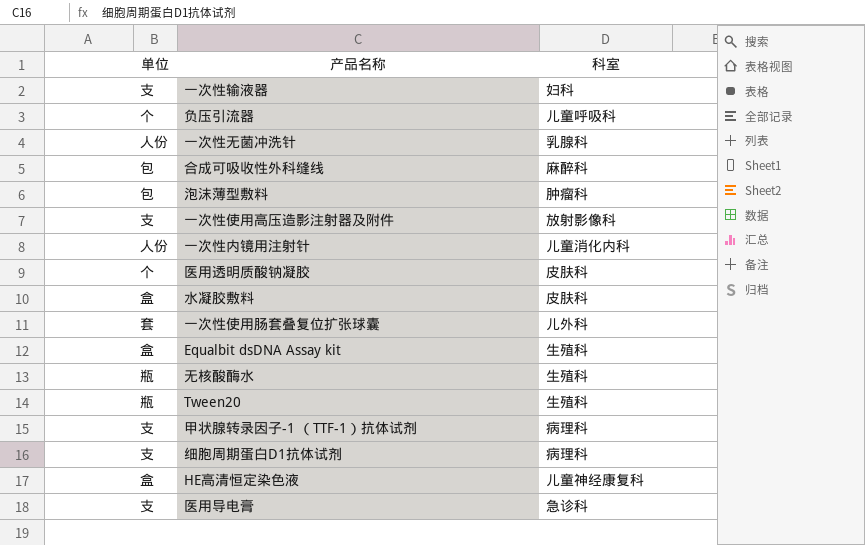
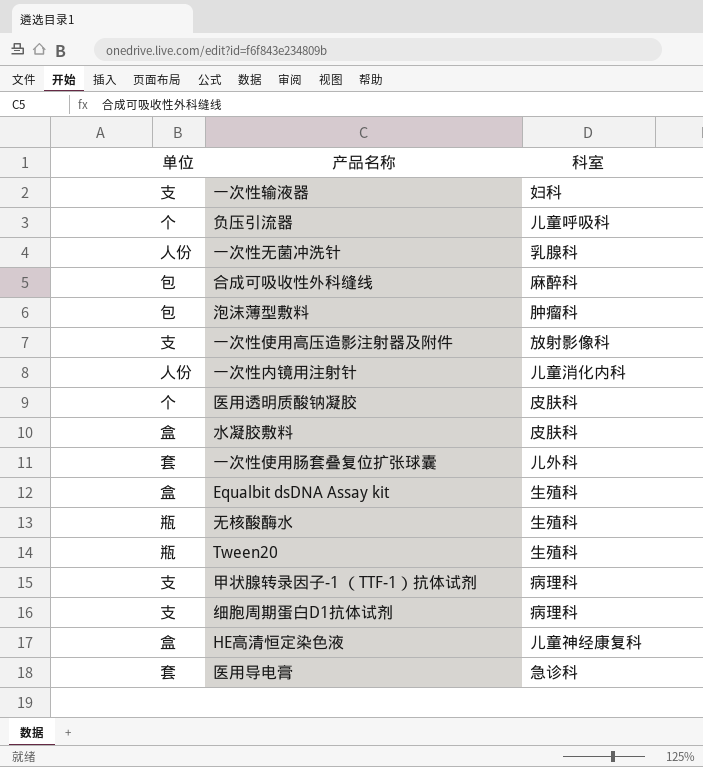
医用导电膏 | 单位: 支 -> 套

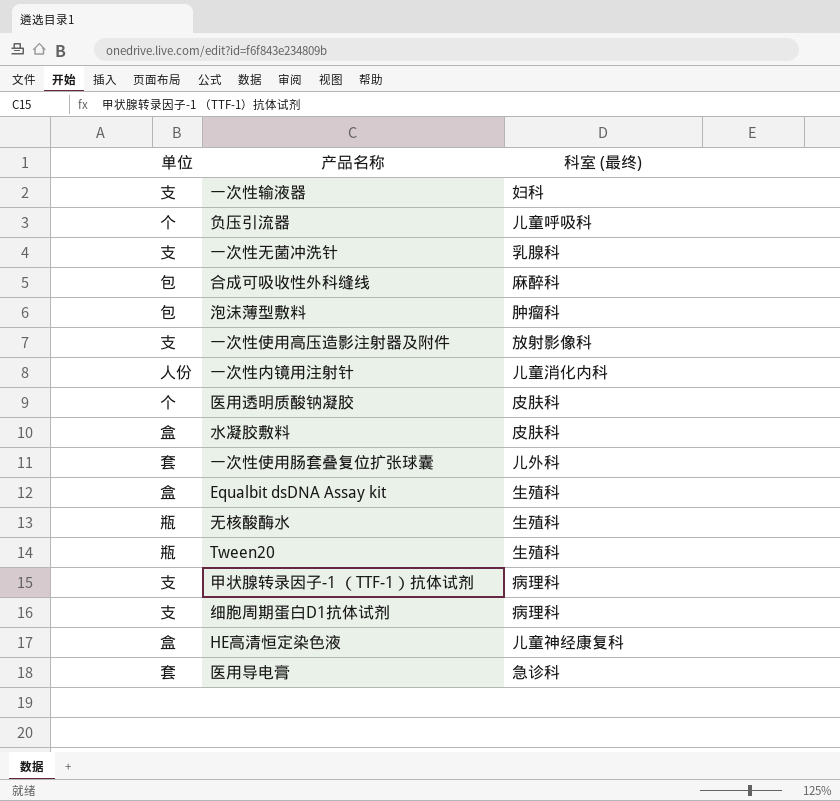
column name: 科室 -> 科室 (最终)
一次性无菌冲洗针 | 单位: 人份 -> 支

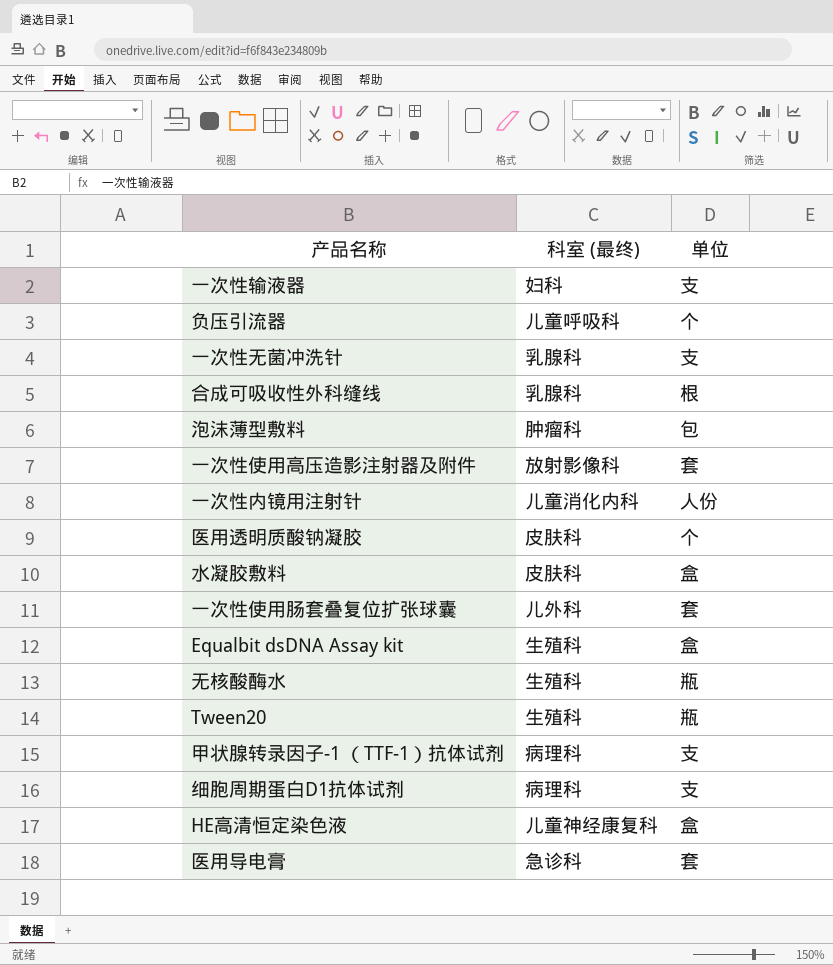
column 单位 | position: 1 -> 3
合成可吸收性外科缝线 | 科室 (最终): 麻醉科 -> 乳腺科
合成可吸收性外科缝线 | 单位: 包 -> 根
一次性使用高压造影注射器及附件 | 单位: 支 -> 套

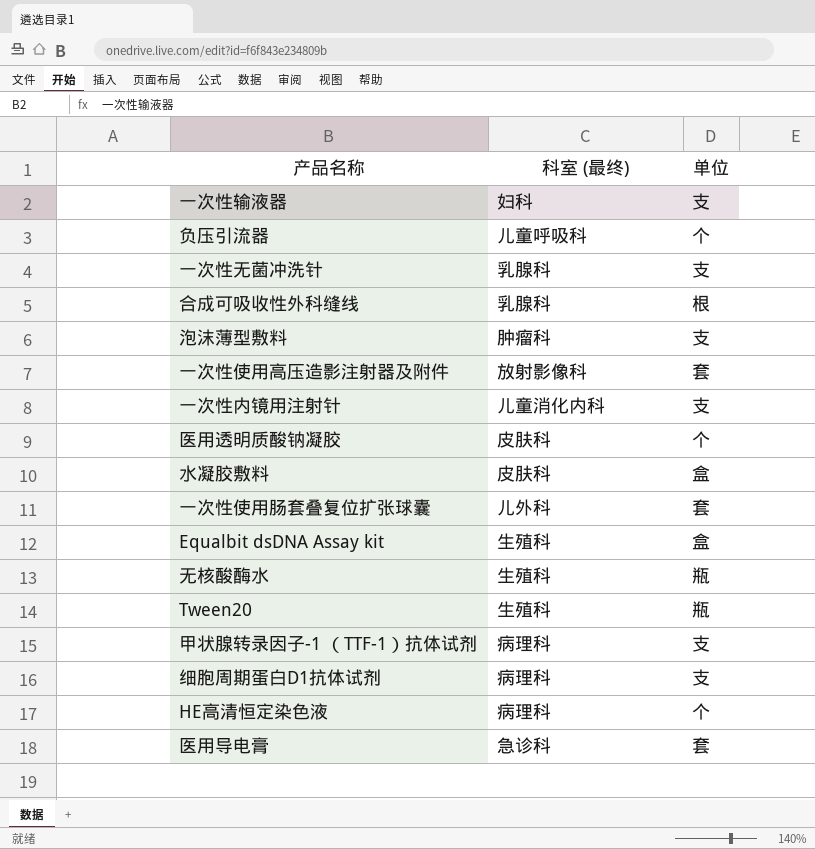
泡沫薄型敷料 | 单位: 包 -> 支
一次性内镜用注射针 | 单位: 人份 -> 支
HE高清恒定染色液 | 科室 (最终): 儿童神经康复科 -> 病理科
HE高清恒定染色液 | 单位: 盒 -> 个

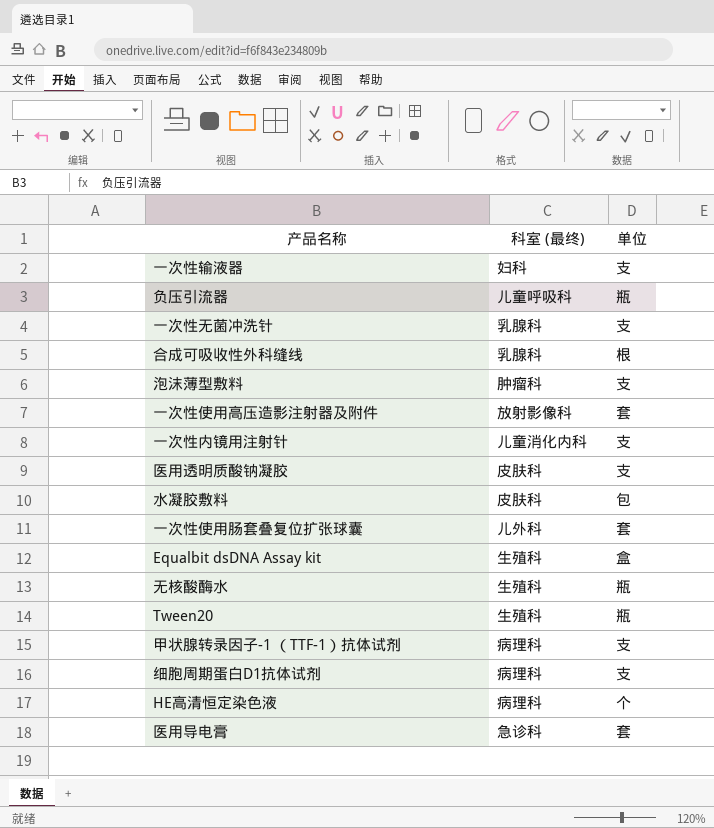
负压引流器 | 单位: 个 -> 瓶
医用透明质酸钠凝胶 | 单位: 个 -> 支
水凝胶敷料 | 单位: 盒 -> 包

